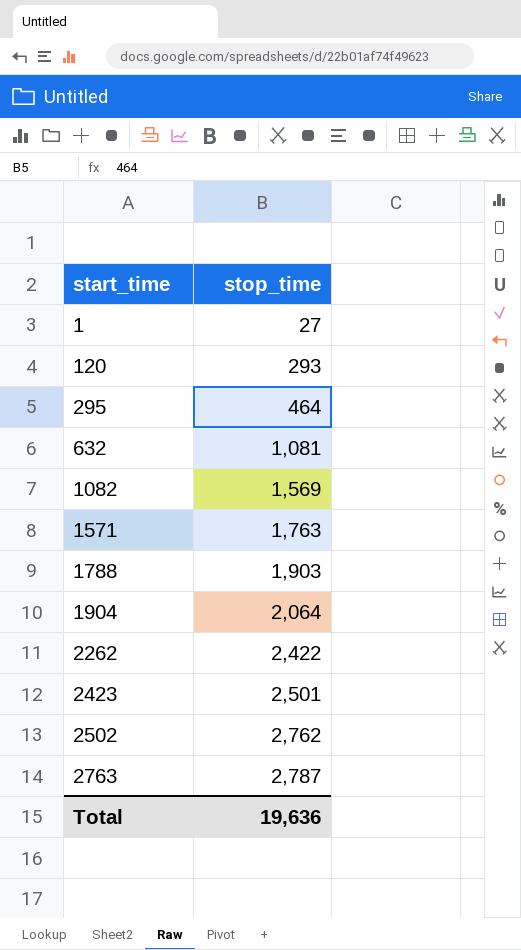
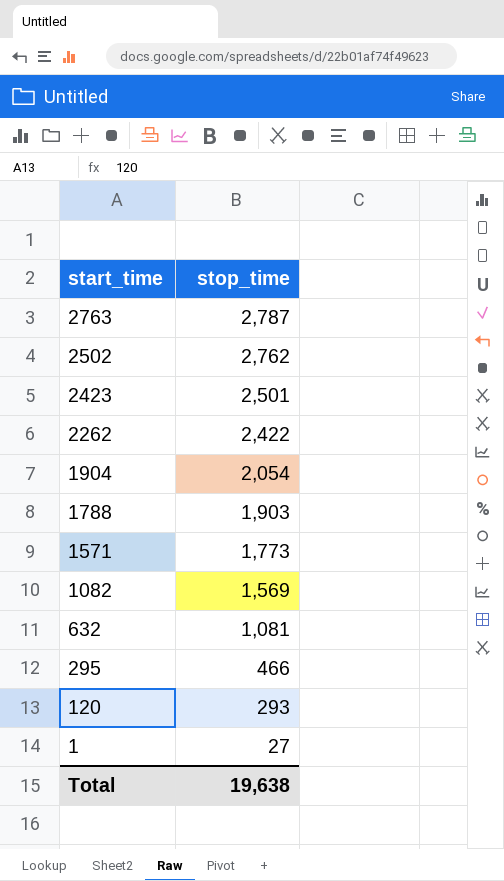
row order: start_time ascending -> start_time descending
1904 | stop_time: 2,064 -> 2,054
1571 | stop_time: 1,763 -> 1,773
295 | stop_time: 464 -> 466
Total | stop_time: 19,636 -> 19,638

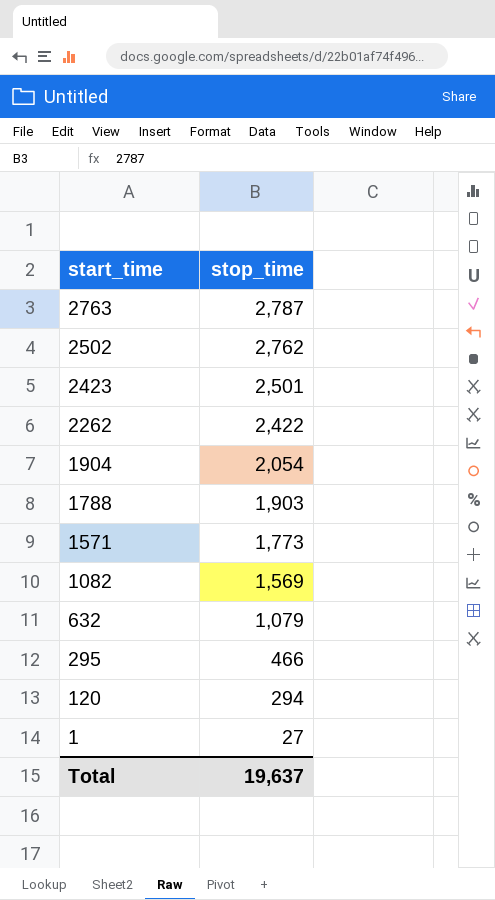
632 | stop_time: 1,081 -> 1,079
120 | stop_time: 293 -> 294
Total | stop_time: 19,638 -> 19,637

